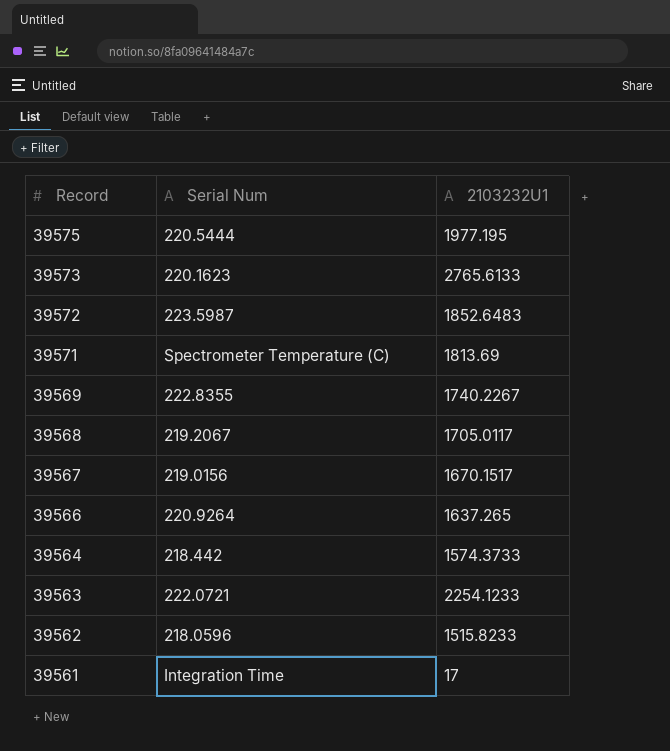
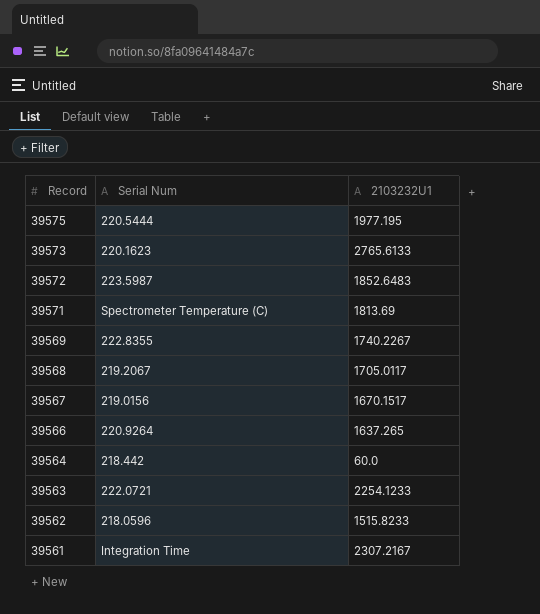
39564 | 2103232U1: 1574.3733 -> 60.0
39561 | 2103232U1: 17 -> 2307.2167

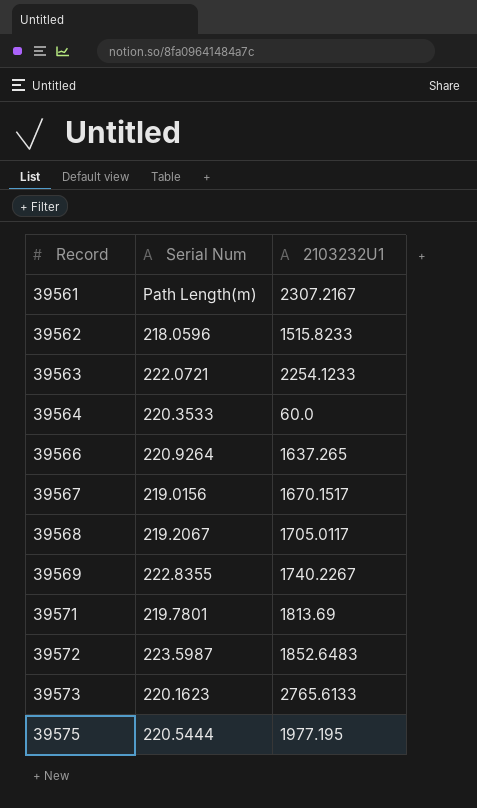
row order: Record descending -> Record ascending
39561 | Serial Num: Integration Time -> Path Length(m)
39564 | Serial Num: 218.442 -> 220.3533
39571 | Serial Num: Spectrometer Temperature (C) -> 219.7801

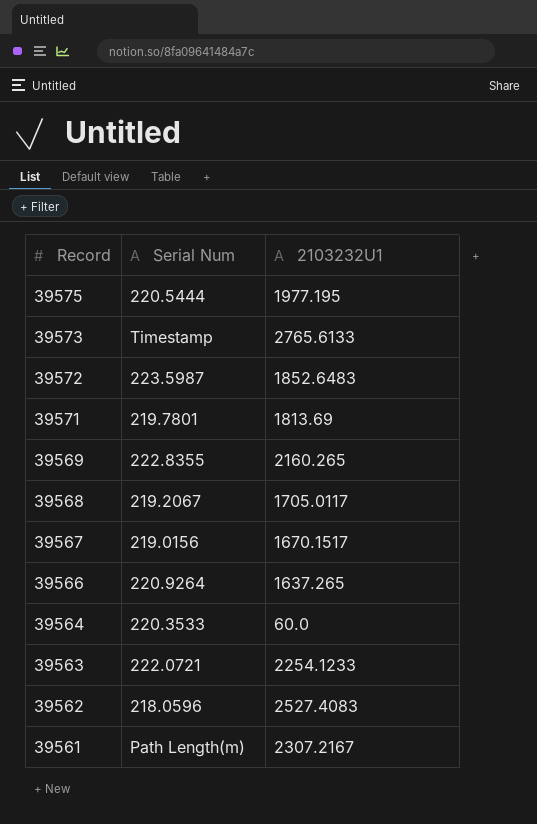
row order: Record ascending -> Record descending
39573 | Serial Num: 220.1623 -> Timestamp
39569 | 2103232U1: 1740.2267 -> 2160.265
39562 | 2103232U1: 1515.8233 -> 2527.4083

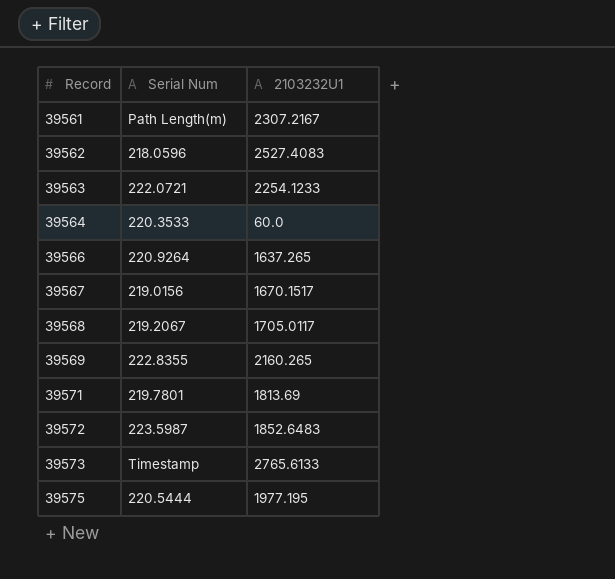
row order: Record descending -> Record ascending

